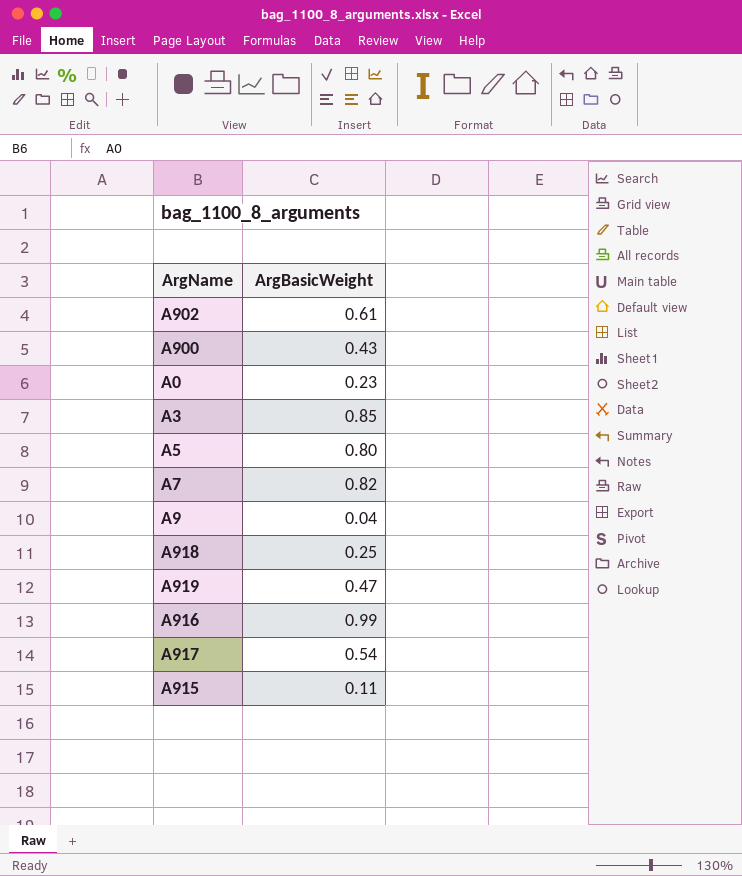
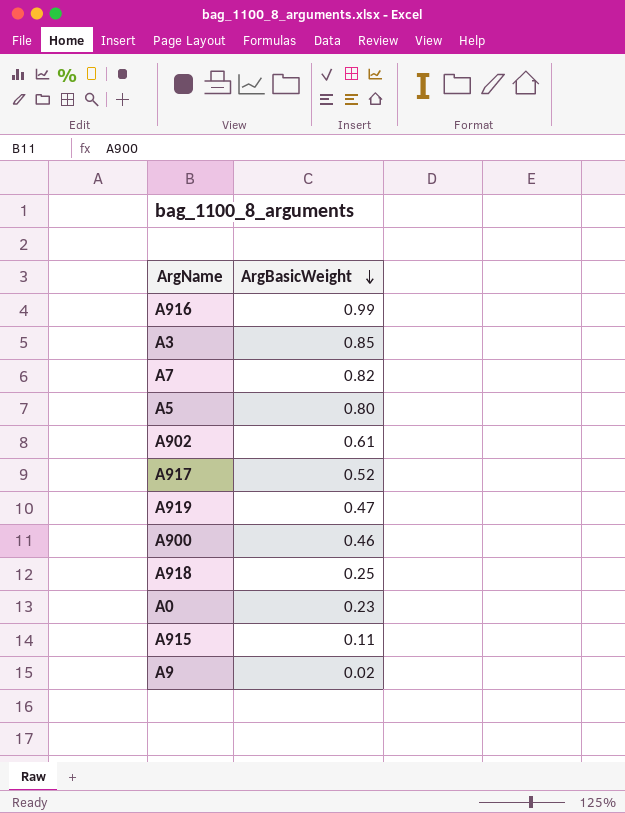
row order: none -> ArgBasicWeight descending
A917 | ArgBasicWeight: 0.54 -> 0.52
A900 | ArgBasicWeight: 0.43 -> 0.46
A9 | ArgBasicWeight: 0.04 -> 0.02

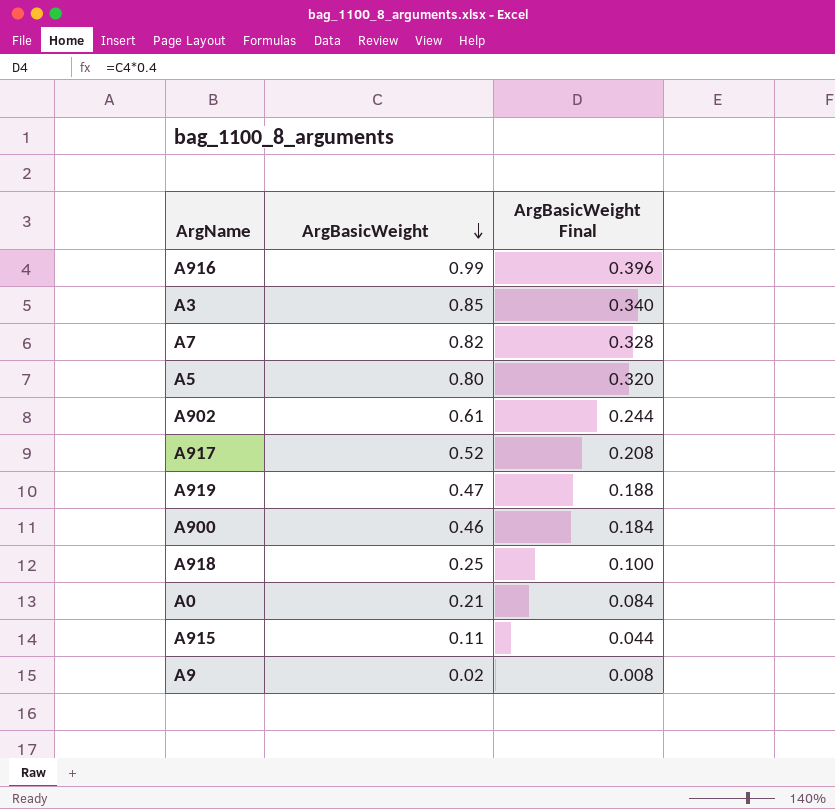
column ArgBasicWeight Final | formula: none -> [ArgBasicWeight] * 0.4
A0 | ArgBasicWeight: 0.23 -> 0.21

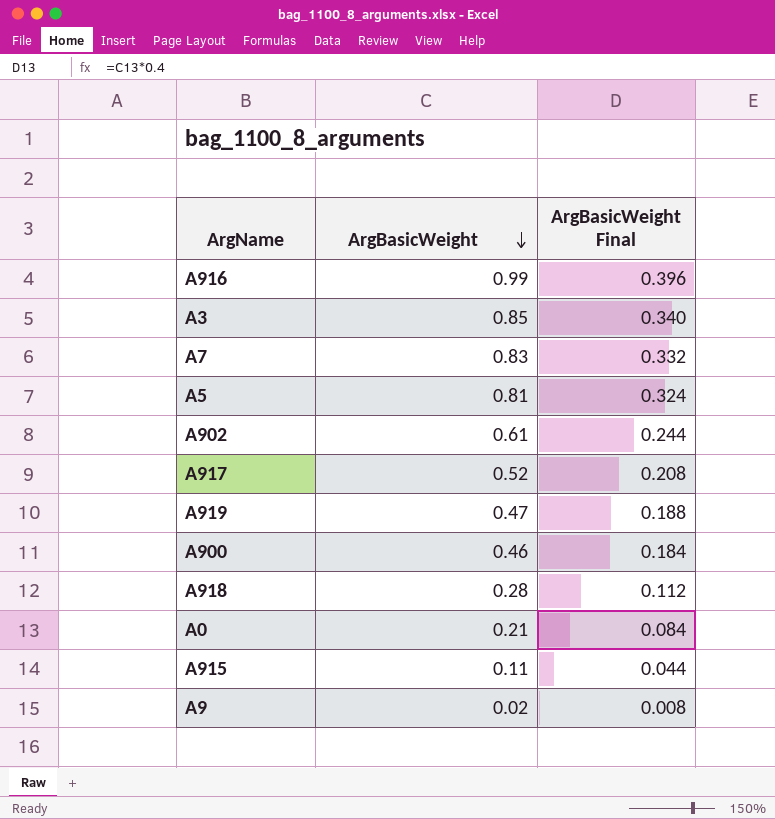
A7 | ArgBasicWeight: 0.82 -> 0.83
A7 | ArgBasicWeight Final: 0.328 -> 0.332
A5 | ArgBasicWeight: 0.80 -> 0.81
A5 | ArgBasicWeight Final: 0.320 -> 0.324
A918 | ArgBasicWeight: 0.25 -> 0.28
A918 | ArgBasicWeight Final: 0.100 -> 0.112

